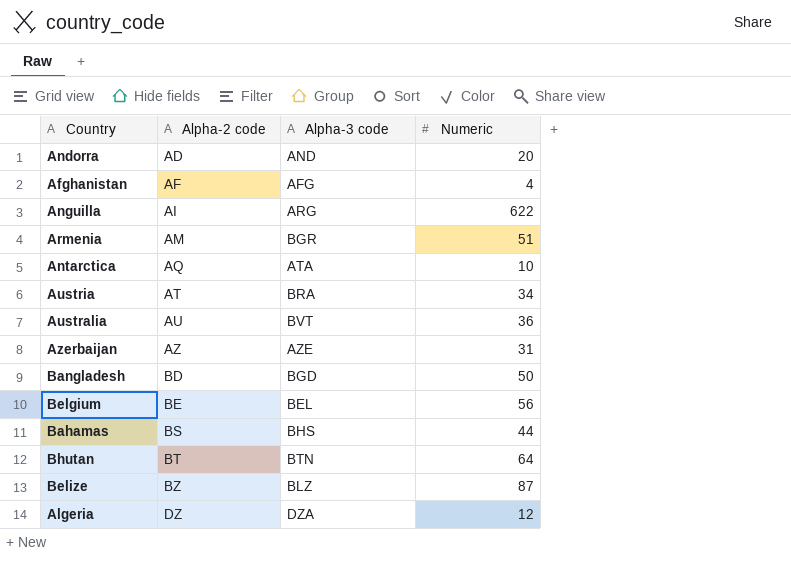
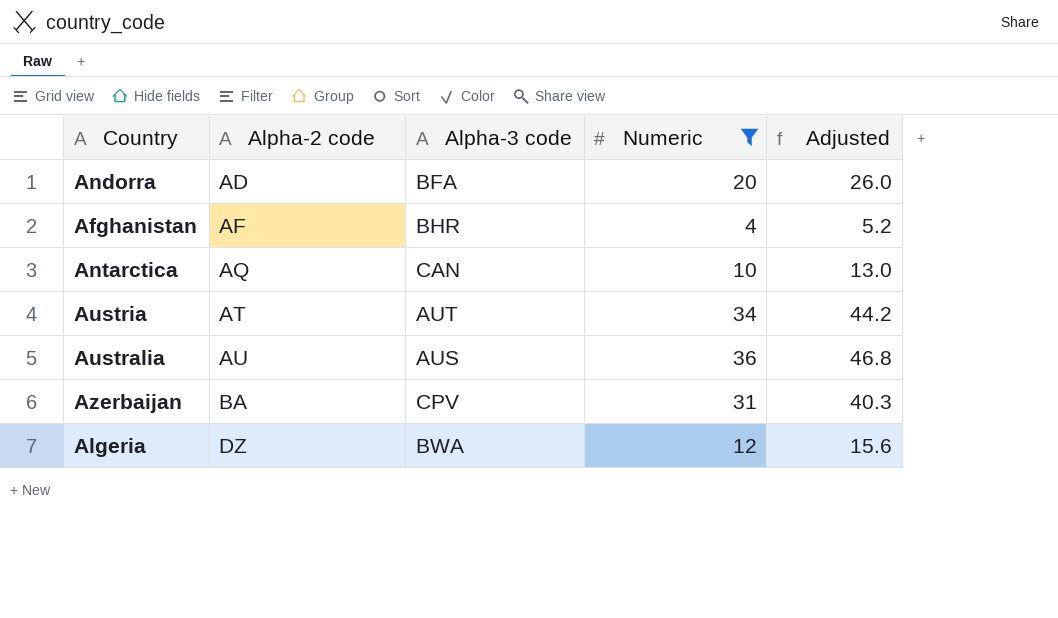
filter: none -> Numeric <= 36
column Adjusted | formula: none -> [Numeric] * 1.3
Andorra | Alpha-3 code: AND -> BFA
Afghanistan | Alpha-3 code: AFG -> BHR
Antarctica | Alpha-3 code: ATA -> CAN
Austria | Alpha-3 code: BRA -> AUT
Australia | Alpha-3 code: BVT -> AUS
Azerbaijan | Alpha-2 code: AZ -> BA
Azerbaijan | Alpha-3 code: AZE -> CPV
Algeria | Alpha-3 code: DZA -> BWA

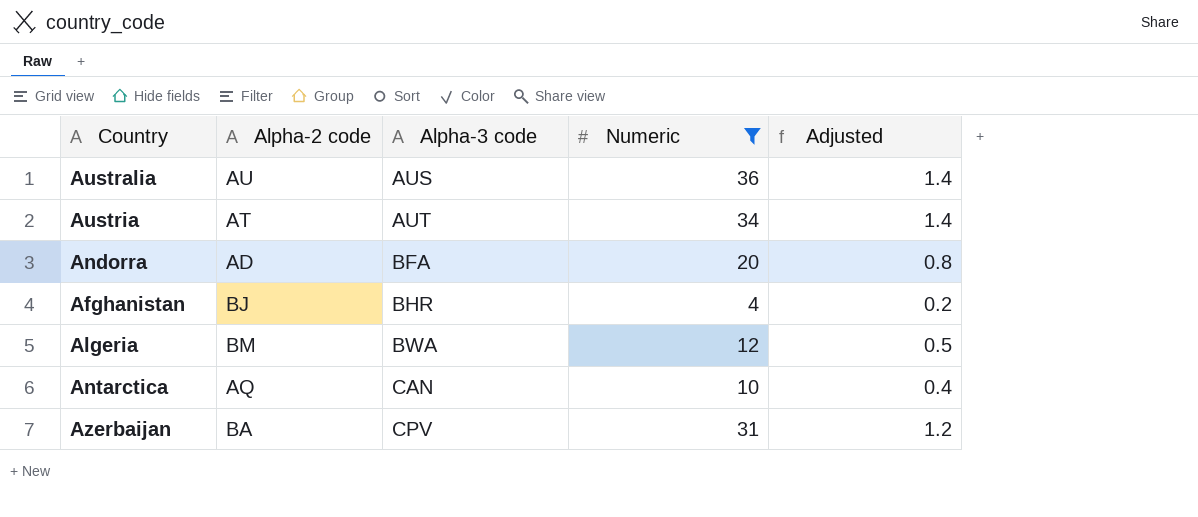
row order: Alpha-2 code ascending -> Alpha-3 code ascending
column Adjusted | formula: [Numeric] * 1.3 -> [Numeric] * 0.04
Afghanistan | Alpha-2 code: AF -> BJ
Algeria | Alpha-2 code: DZ -> BM

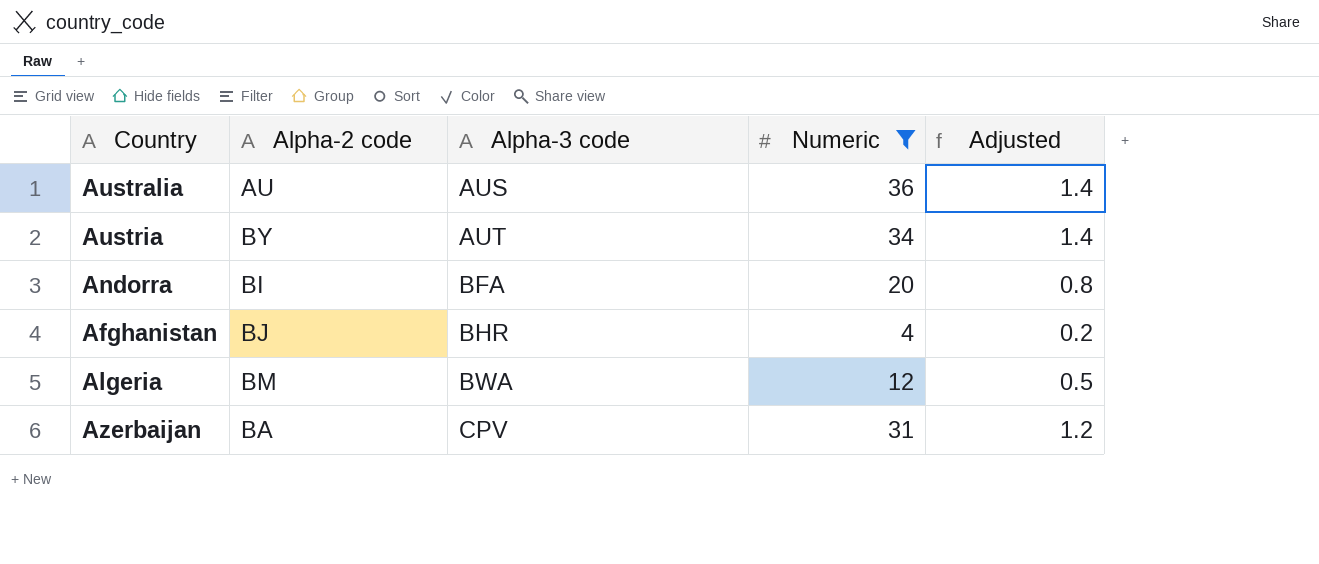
row Antarctica: AQ | CAN | 10 | 0.4 -> none
Austria | Alpha-2 code: AT -> BY
Andorra | Alpha-2 code: AD -> BI

